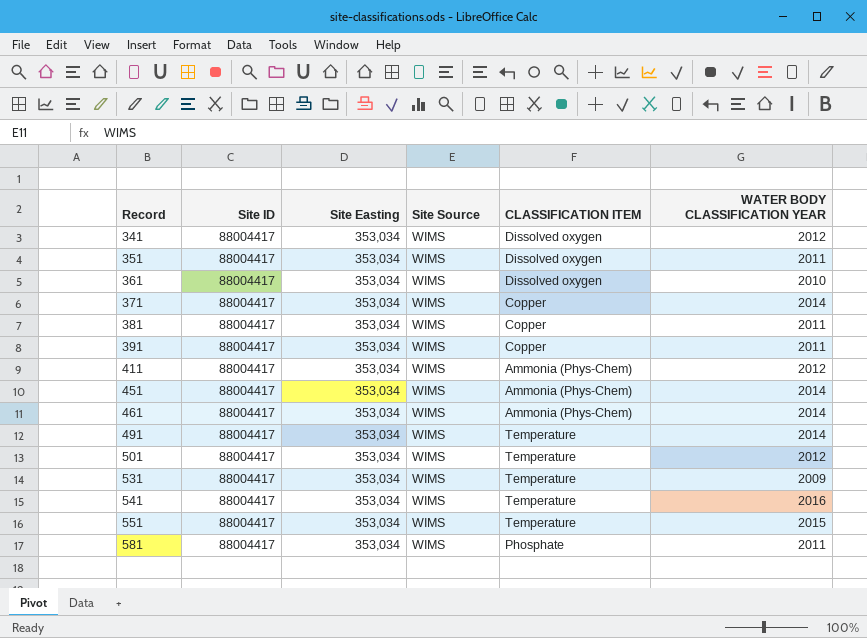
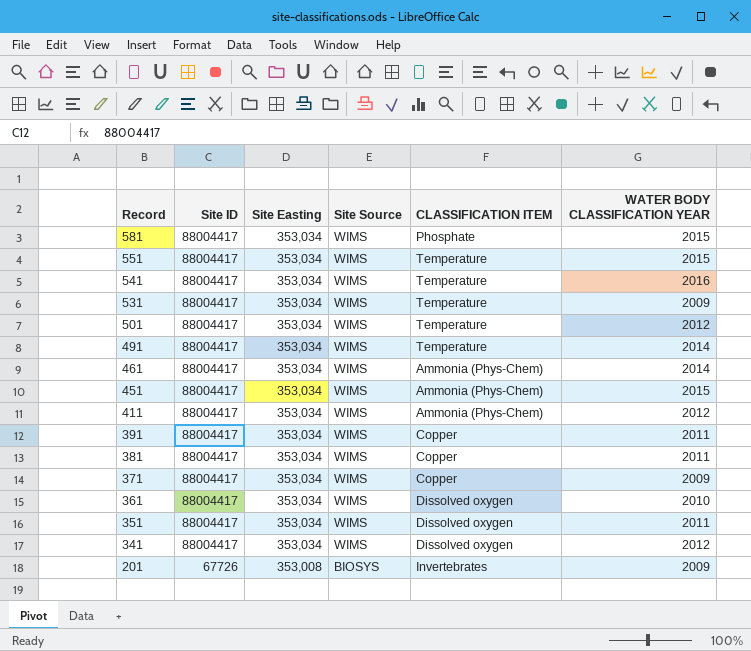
row order: Record ascending -> Record descending
581 | WATER BODY CLASSIFICATION YEAR: 2011 -> 2015
451 | WATER BODY CLASSIFICATION YEAR: 2014 -> 2015
371 | WATER BODY CLASSIFICATION YEAR: 2014 -> 2009
row 201: none -> 67726 | 353,008 | BIOSYS | Invertebrates | 2009

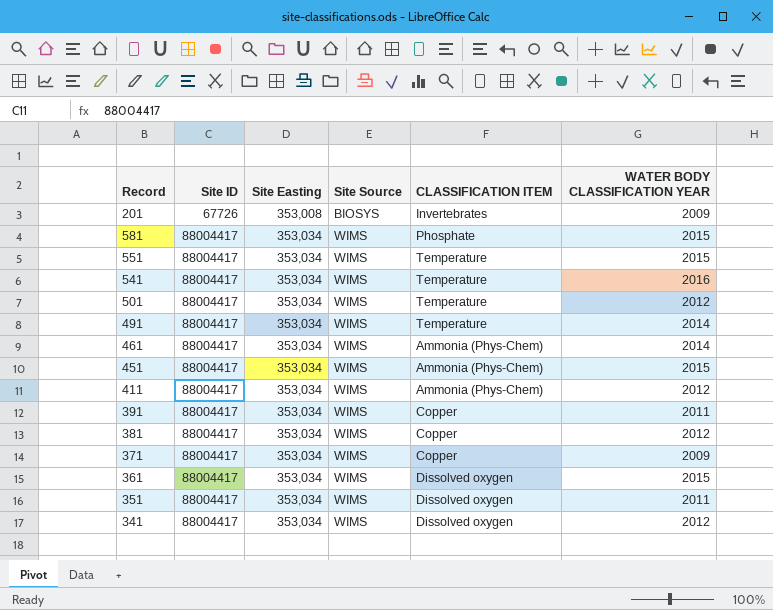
row order: Record descending -> Site ID ascending
row 531: 88004417 | 353,034 | WIMS | Temperature | 2009 -> none
381 | WATER BODY CLASSIFICATION YEAR: 2011 -> 2012
361 | WATER BODY CLASSIFICATION YEAR: 2010 -> 2015

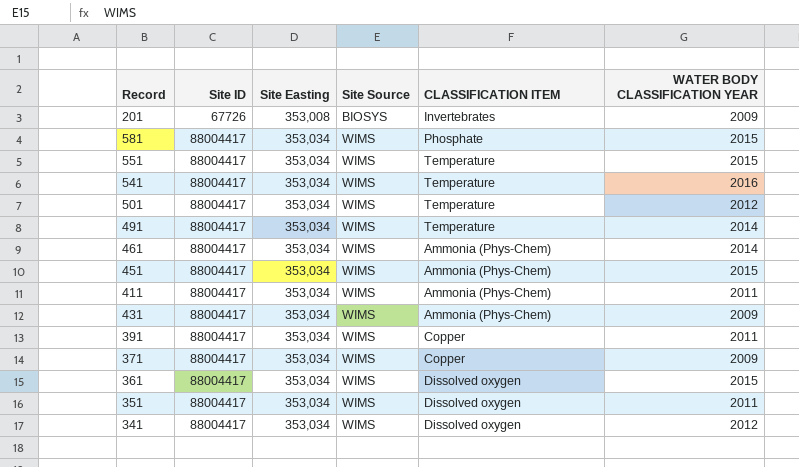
row 381: 88004417 | 353,034 | WIMS | Copper | 2012 -> none
411 | WATER BODY CLASSIFICATION YEAR: 2012 -> 2011
row 431: none -> 88004417 | 353,034 | WIMS | Ammonia (Phys-Chem) | 2009

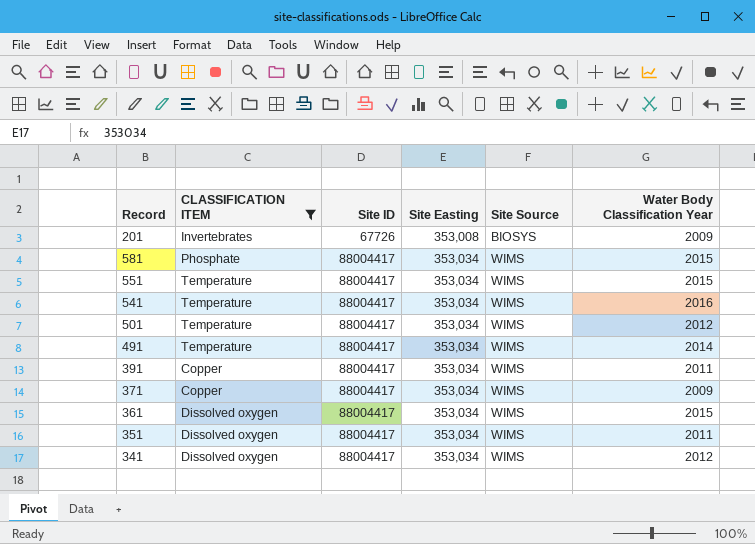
filter: none -> CLASSIFICATION ITEM != Ammonia (Phys-Chem)
column CLASSIFICATION ITEM | position: 5 -> 2
column name: WATER BODY CLASSIFICATION YEAR -> Water Body Classification Year

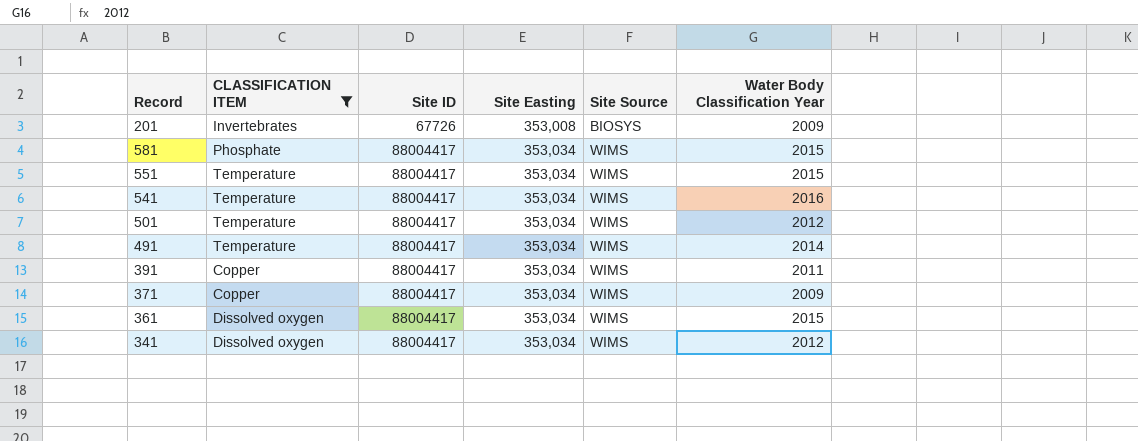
row 351: Dissolved oxygen | 88004417 | 353,034 | WIMS | 2011 -> none

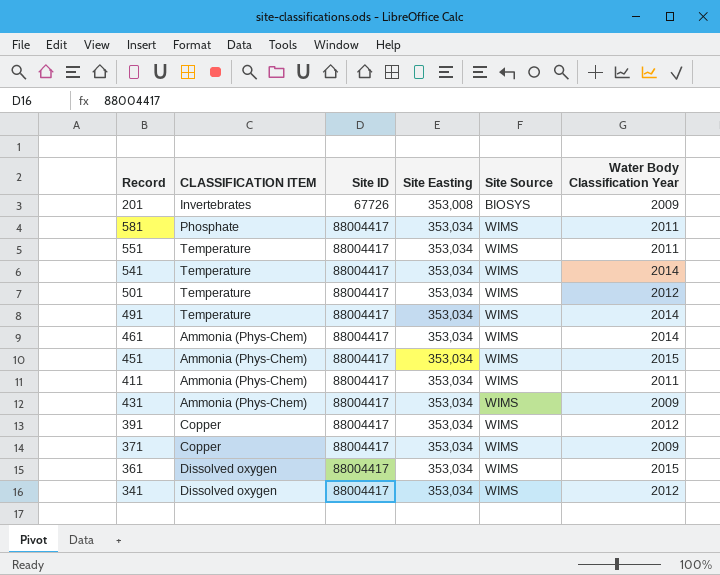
filter: CLASSIFICATION ITEM != Ammonia (Phys-Chem) -> none
581 | Water Body Classification Year: 2015 -> 2011
551 | Water Body Classification Year: 2015 -> 2011
541 | Water Body Classification Year: 2016 -> 2014
391 | Water Body Classification Year: 2011 -> 2012

